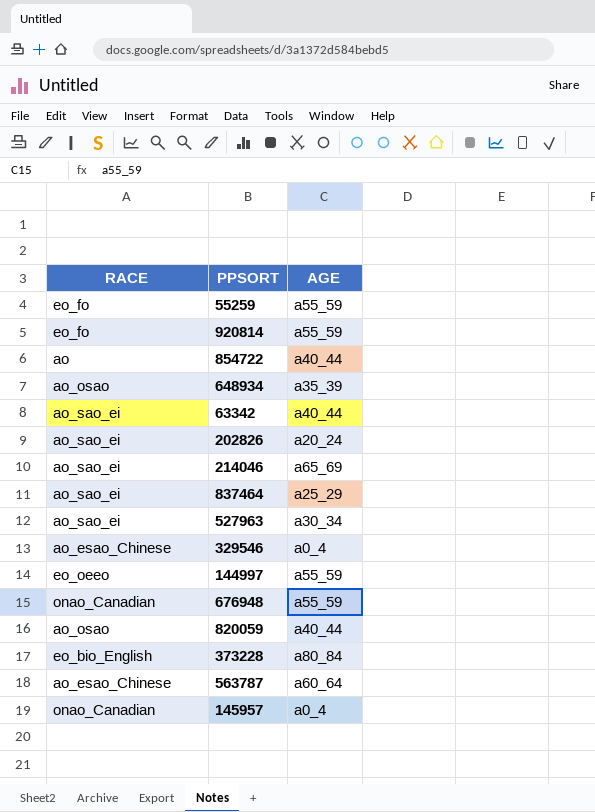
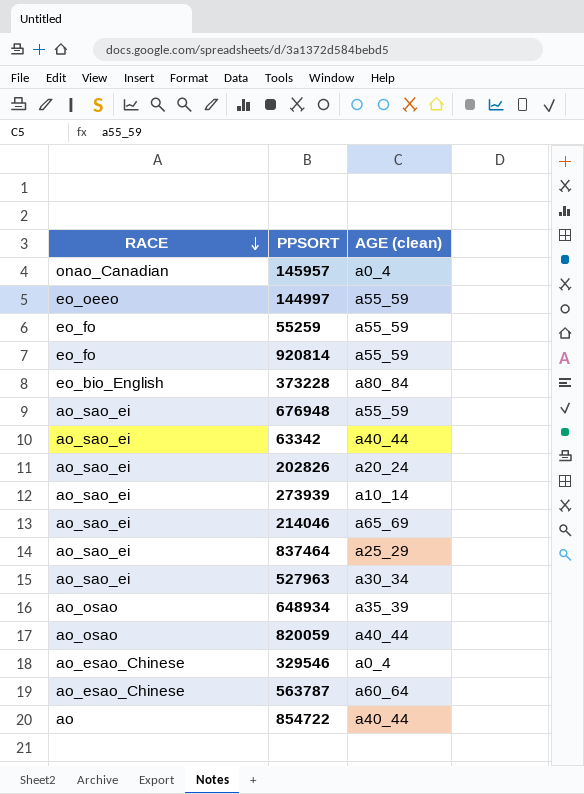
row order: none -> RACE descending
column name: AGE -> AGE (clean)
676948 | RACE: onao_Canadian -> ao_sao_ei
row 273939: none -> ao_sao_ei | a10_14

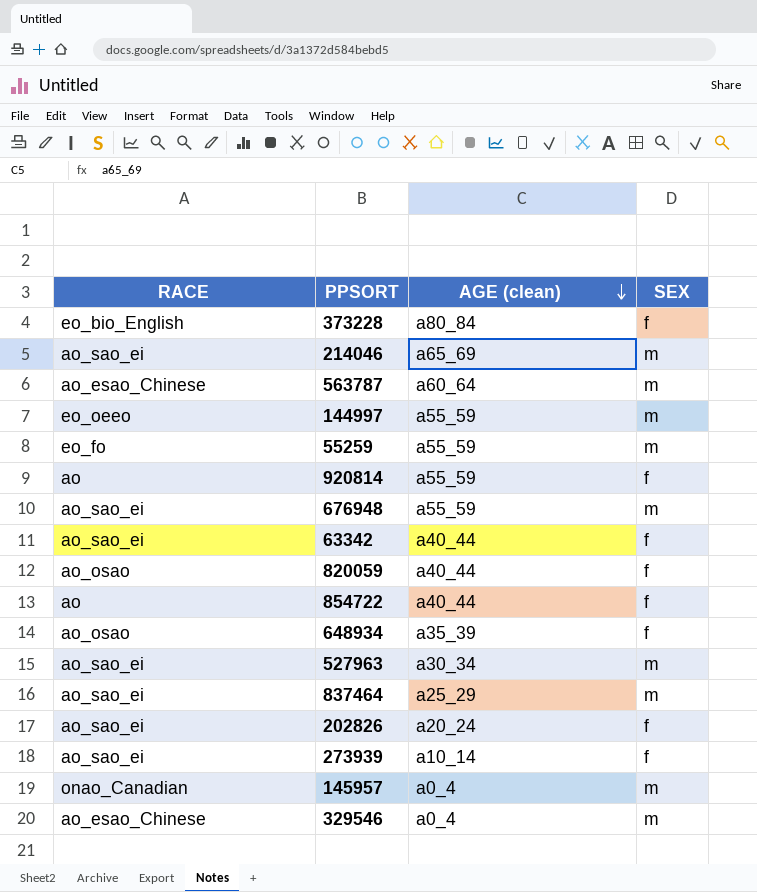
row order: RACE descending -> AGE (clean) descending
column SEX | position: none -> 4
920814 | RACE: eo_fo -> ao

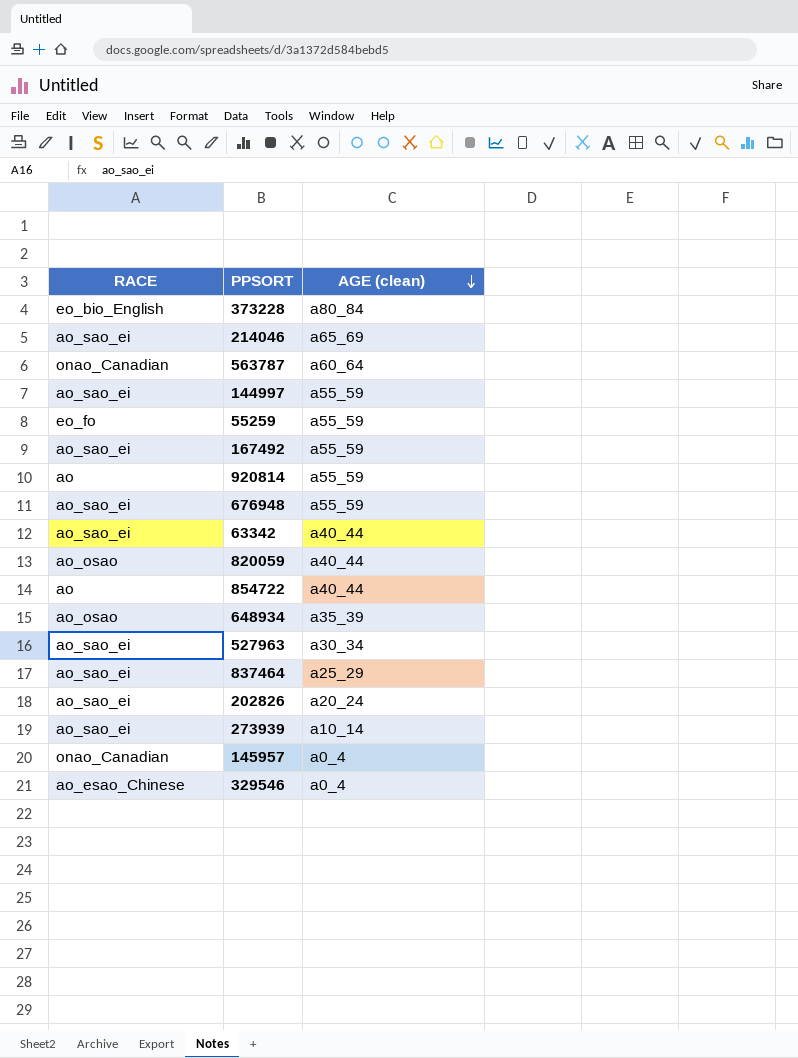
column SEX | position: 4 -> none
563787 | RACE: ao_esao_Chinese -> onao_Canadian
144997 | RACE: eo_oeeo -> ao_sao_ei
row 167492: none -> ao_sao_ei | a55_59

